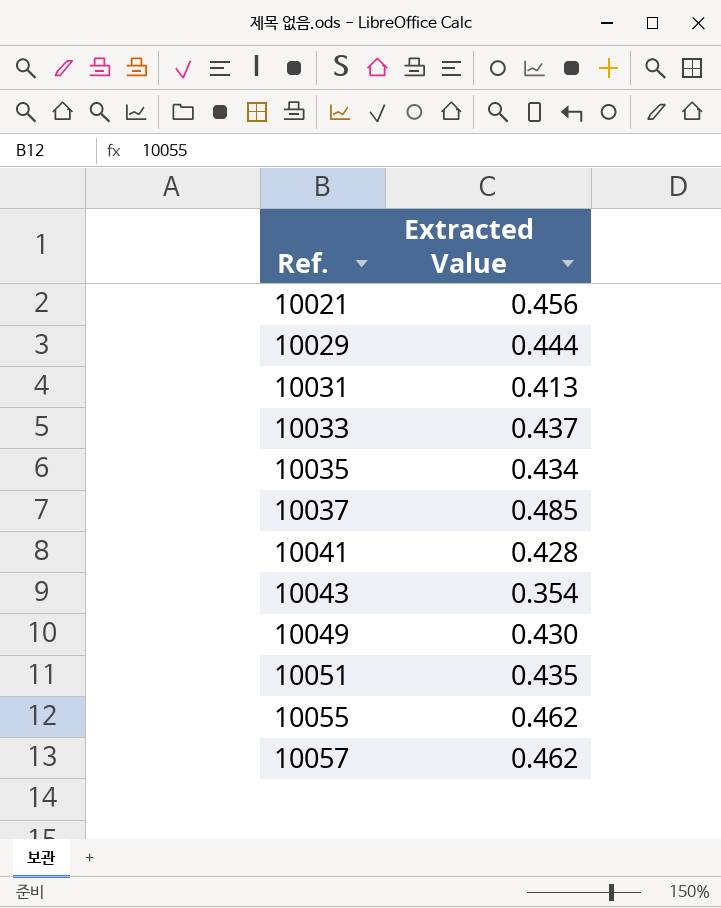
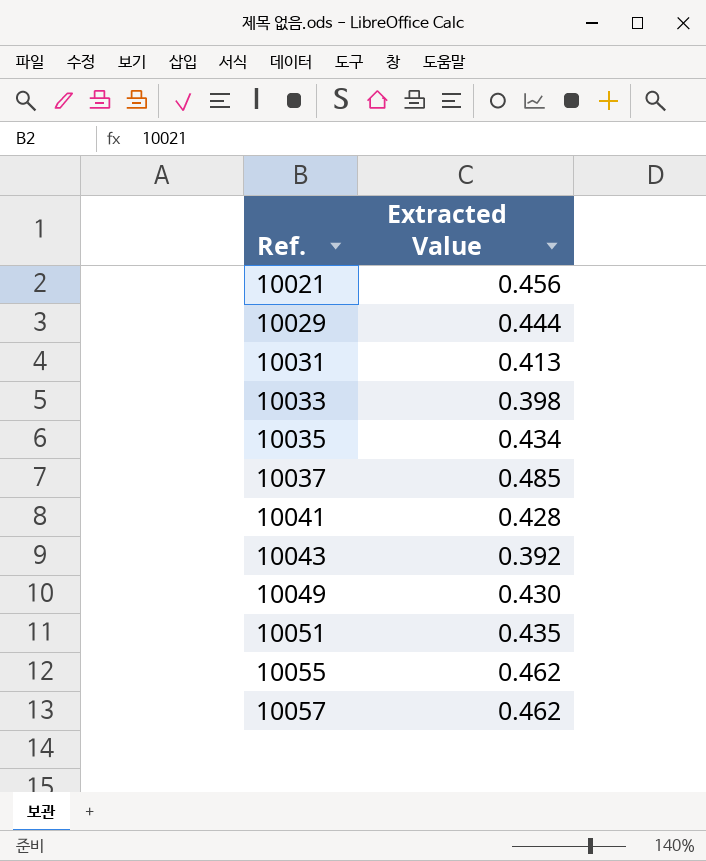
10033 | Extracted Value: 0.437 -> 0.398
10043 | Extracted Value: 0.354 -> 0.392

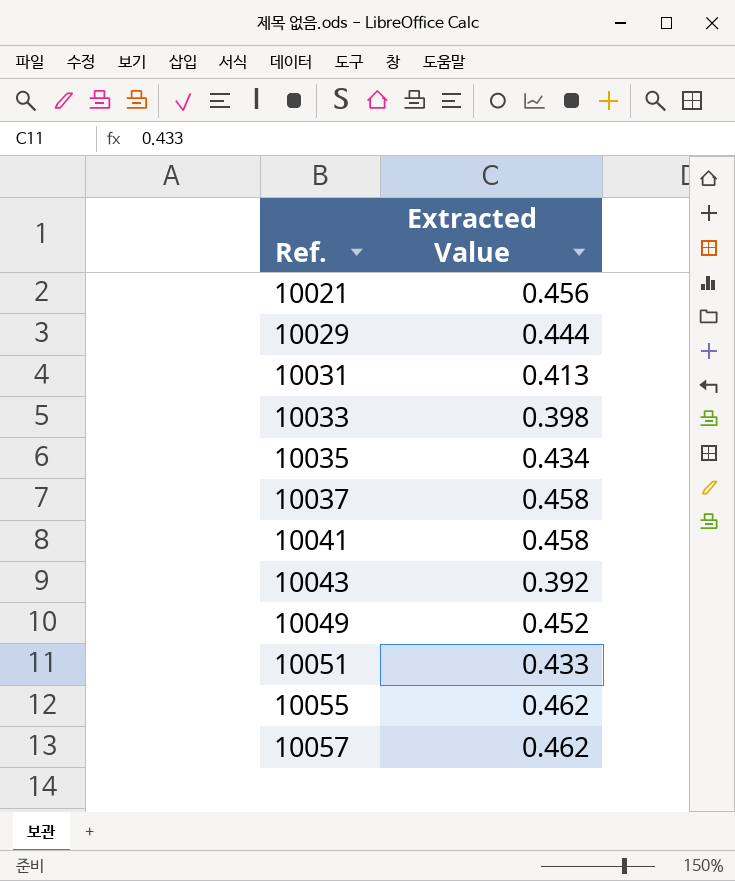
10037 | Extracted Value: 0.485 -> 0.458
10041 | Extracted Value: 0.428 -> 0.458
10049 | Extracted Value: 0.430 -> 0.452
10051 | Extracted Value: 0.435 -> 0.433

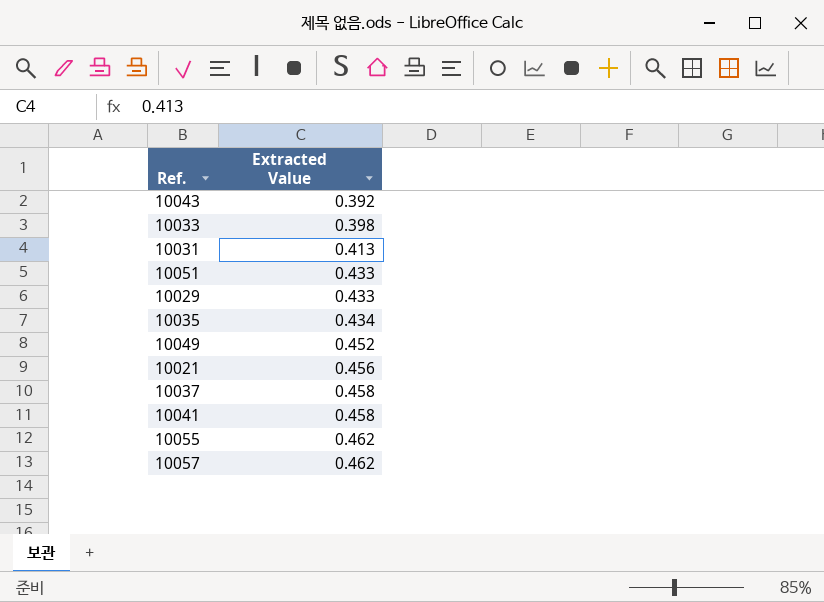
row order: Ref. ascending -> Extracted Value ascending
10029 | Extracted Value: 0.444 -> 0.433

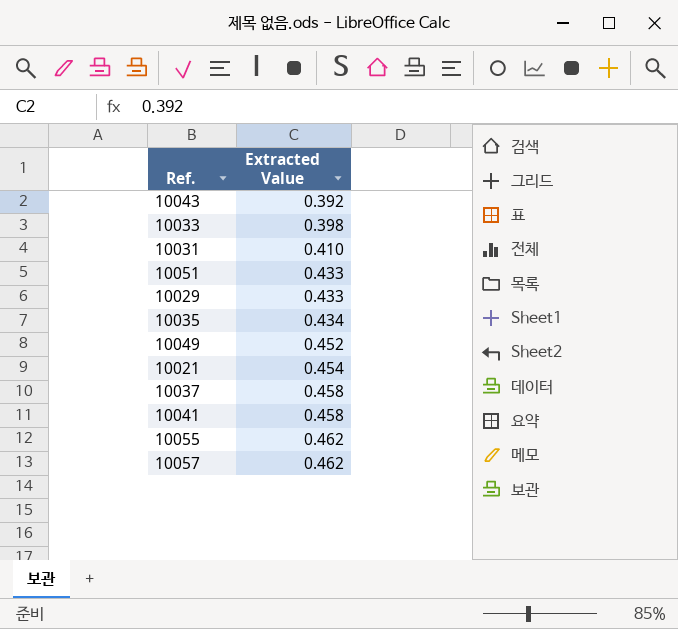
10031 | Extracted Value: 0.413 -> 0.410
10021 | Extracted Value: 0.456 -> 0.454

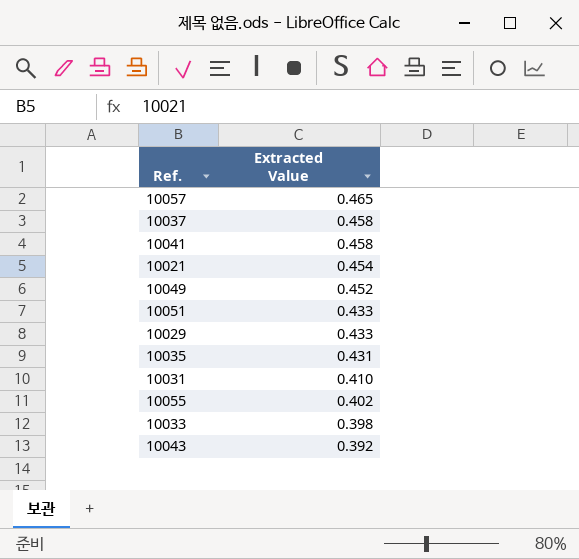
row order: Extracted Value ascending -> Extracted Value descending
10057 | Extracted Value: 0.462 -> 0.465
10035 | Extracted Value: 0.434 -> 0.431
10055 | Extracted Value: 0.462 -> 0.402

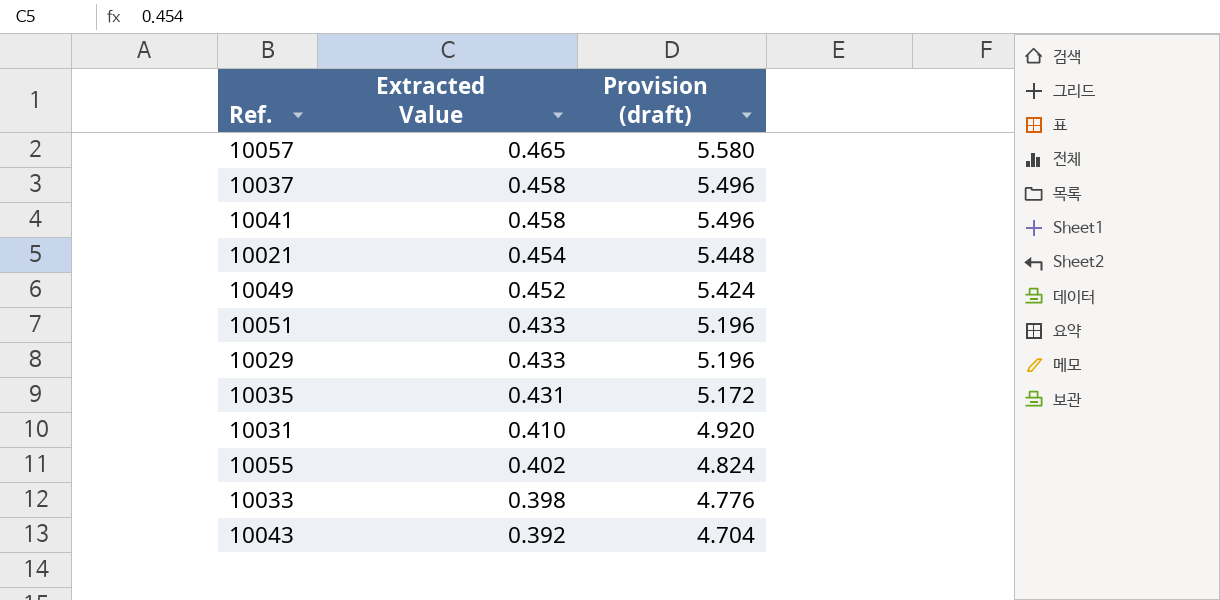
column Provision (draft) | formula: none -> [Extracted Value] * 12

